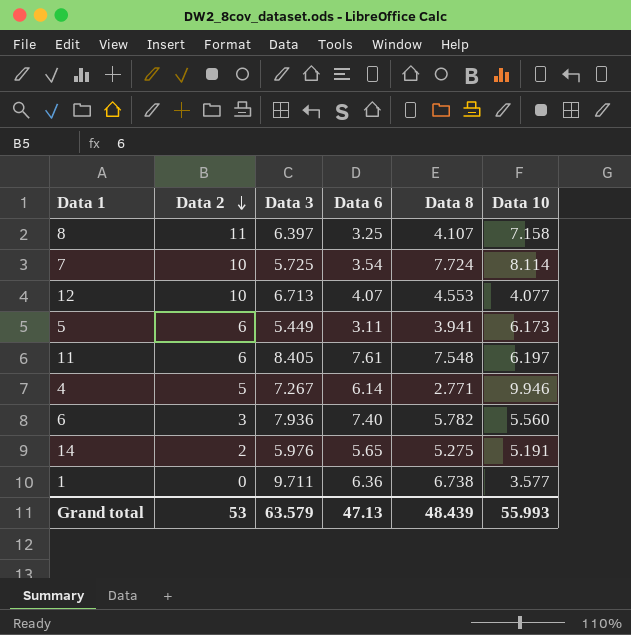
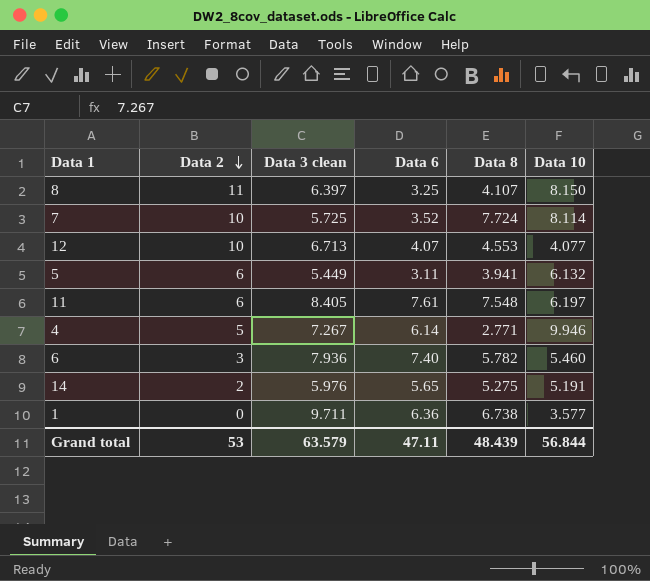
column name: Data 3 -> Data 3 clean
8 | Data 10: 7.158 -> 8.150
7 | Data 6: 3.54 -> 3.52
5 | Data 10: 6.173 -> 6.132
6 | Data 10: 5.560 -> 5.460
Grand total | Data 6: 47.13 -> 47.11
Grand total | Data 10: 55.993 -> 56.844

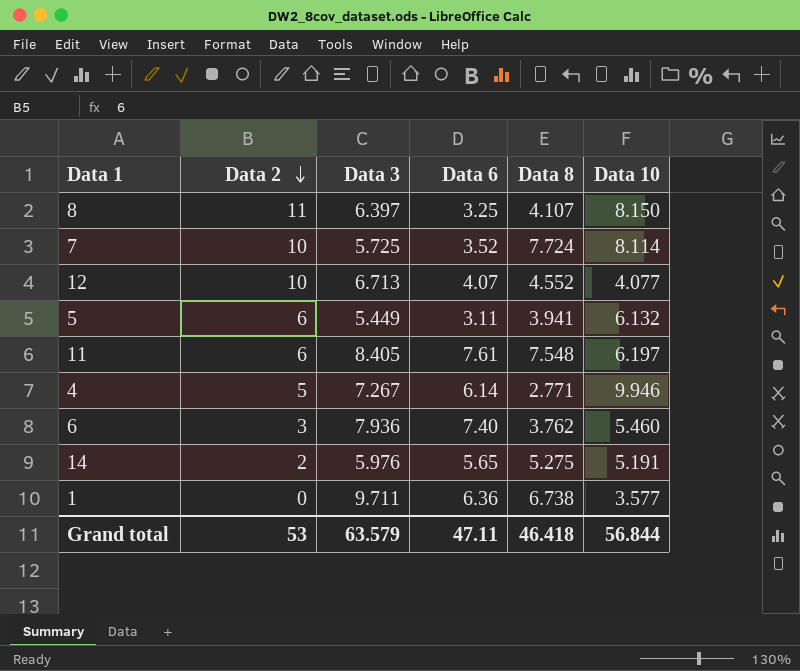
column name: Data 3 clean -> Data 3
12 | Data 8: 4.553 -> 4.552
6 | Data 8: 5.782 -> 3.762
Grand total | Data 8: 48.439 -> 46.418

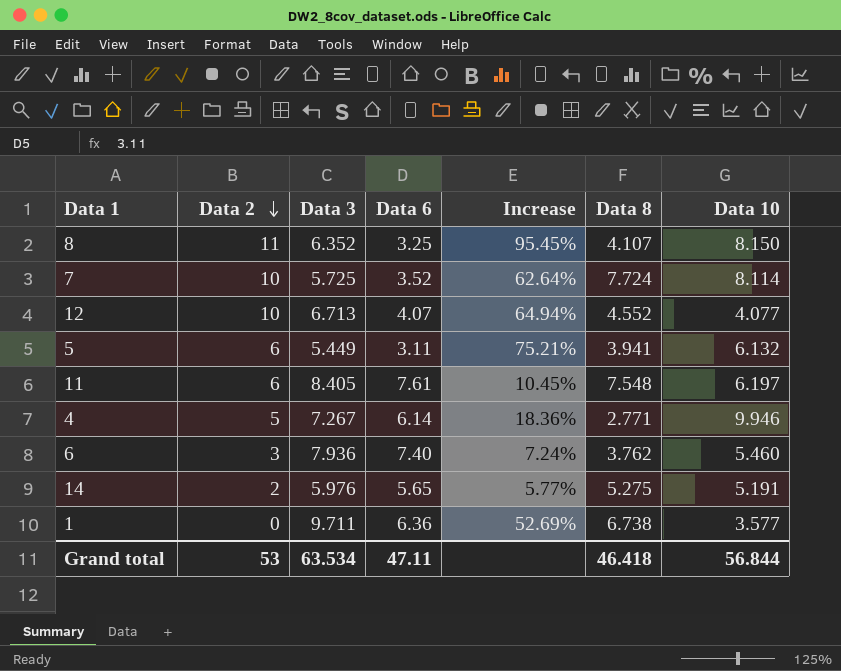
column Increase | formula: none -> ([Data 3] - [Data 6]) / [Data 6]
8 | Data 3: 6.397 -> 6.352
Grand total | Data 3: 63.579 -> 63.534

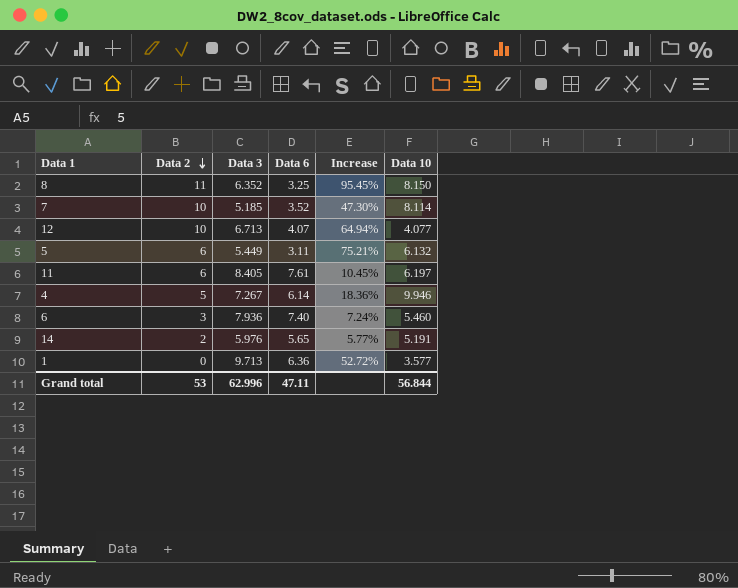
column Data 8 | position: 6 -> none
7 | Data 3: 5.725 -> 5.185
7 | Increase: 62.64% -> 47.30%
1 | Data 3: 9.711 -> 9.713
1 | Increase: 52.69% -> 52.72%
Grand total | Data 3: 63.534 -> 62.996

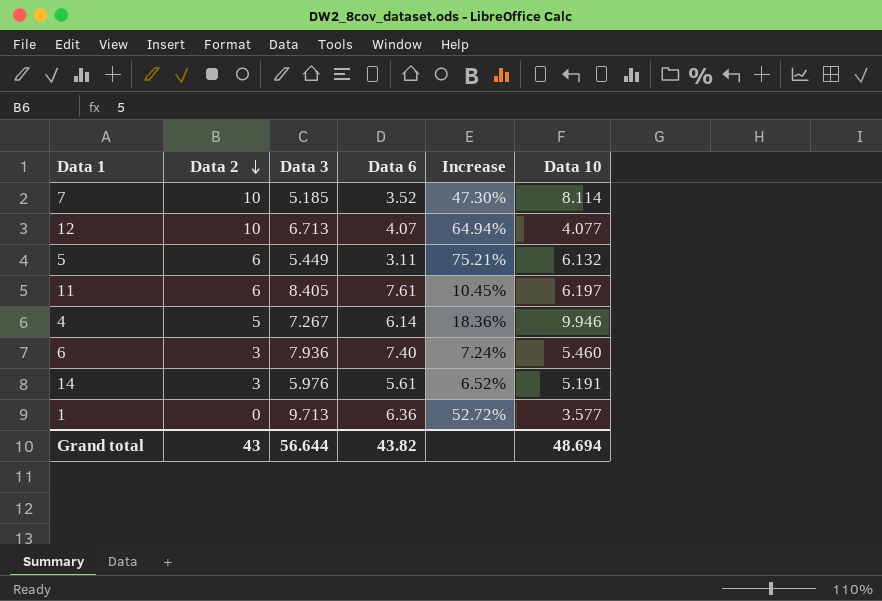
row 8: 11 | 6.352 | 3.25 | 95.45% | 8.150 -> none
14 | Data 2: 2 -> 3
14 | Data 6: 5.65 -> 5.61
14 | Increase: 5.77% -> 6.52%
Grand total | Data 2: 53 -> 43
Grand total | Data 3: 62.996 -> 56.644
Grand total | Data 6: 47.11 -> 43.82
Grand total | Data 10: 56.844 -> 48.694

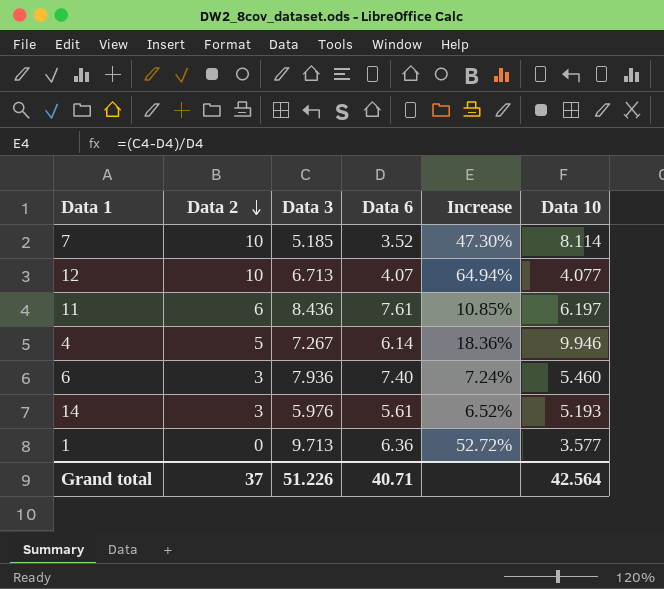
row 5: 6 | 5.449 | 3.11 | 75.21% | 6.132 -> none
11 | Data 3: 8.405 -> 8.436
11 | Increase: 10.45% -> 10.85%
14 | Data 10: 5.191 -> 5.193
Grand total | Data 2: 43 -> 37
Grand total | Data 3: 56.644 -> 51.226
Grand total | Data 6: 43.82 -> 40.71
Grand total | Data 10: 48.694 -> 42.564

